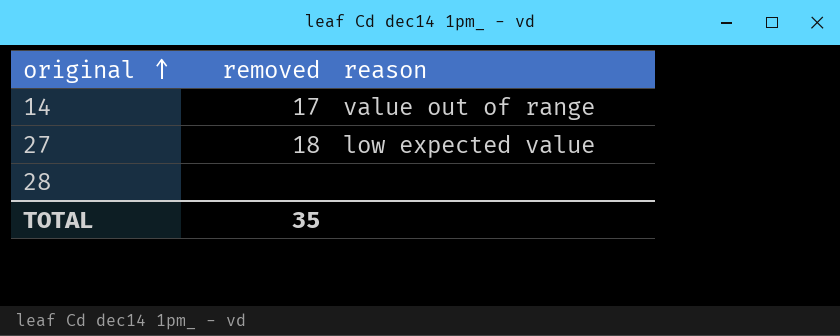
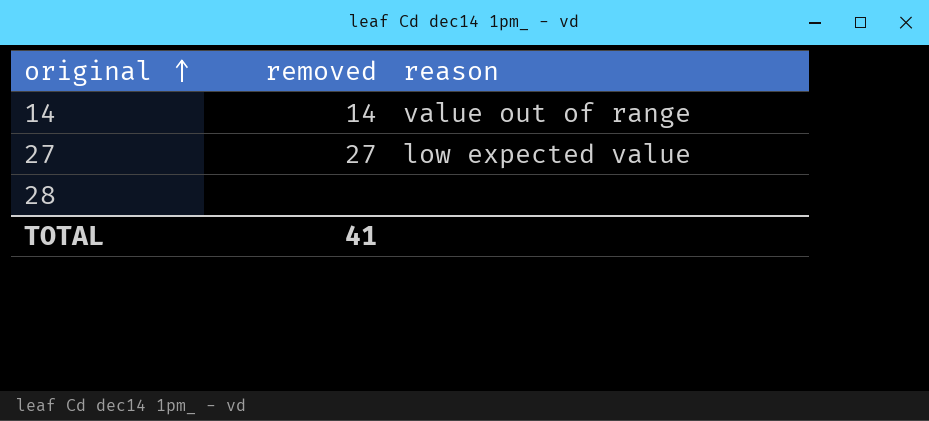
14 | removed: 17 -> 14
27 | removed: 18 -> 27
TOTAL | removed: 35 -> 41

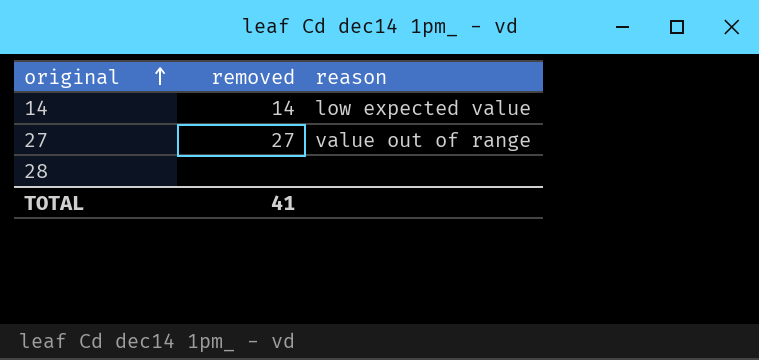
14 | reason: value out of range -> low expected value
27 | reason: low expected value -> value out of range

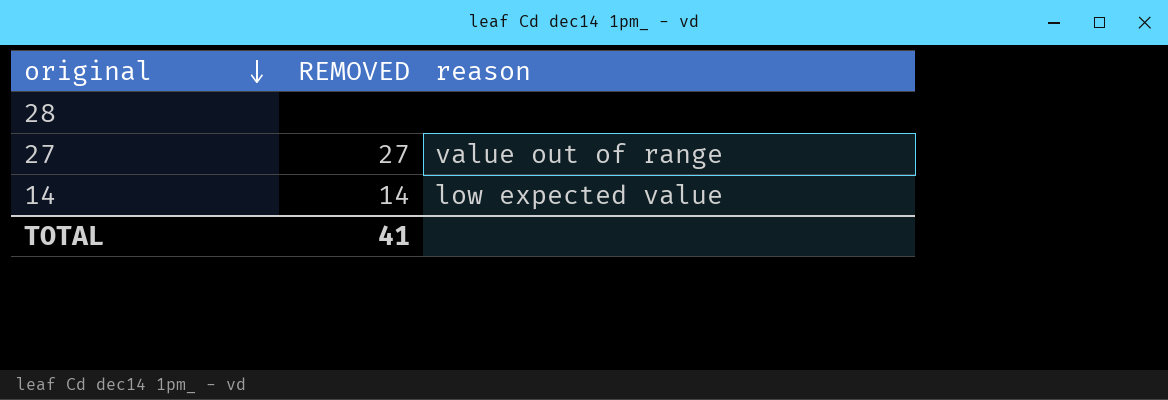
row order: original ascending -> original descending
column name: removed -> REMOVED

